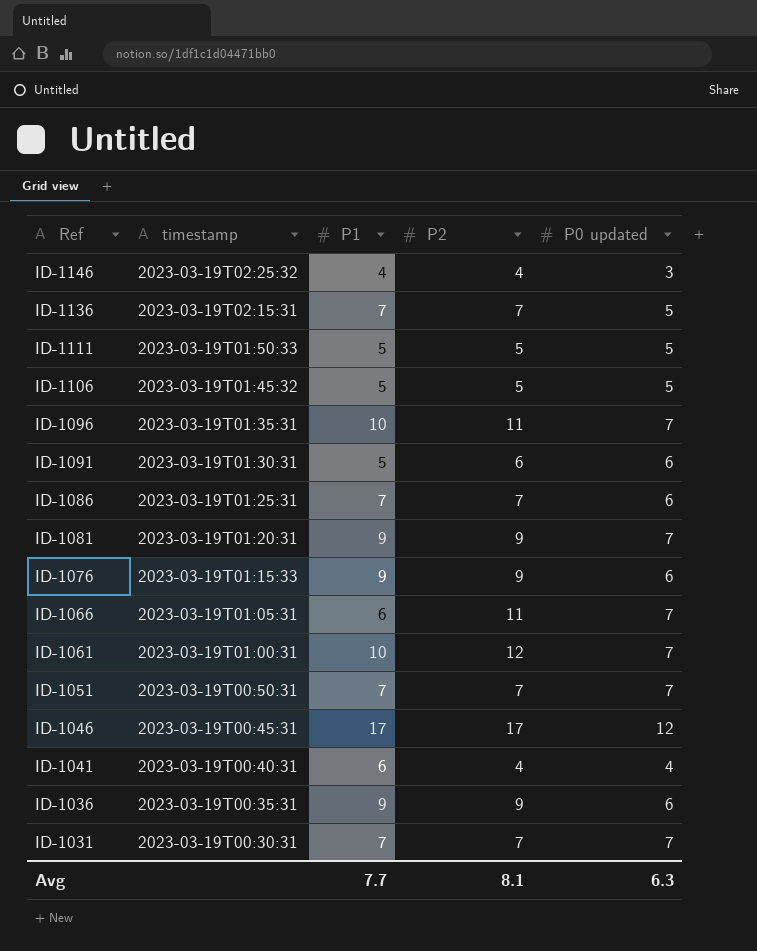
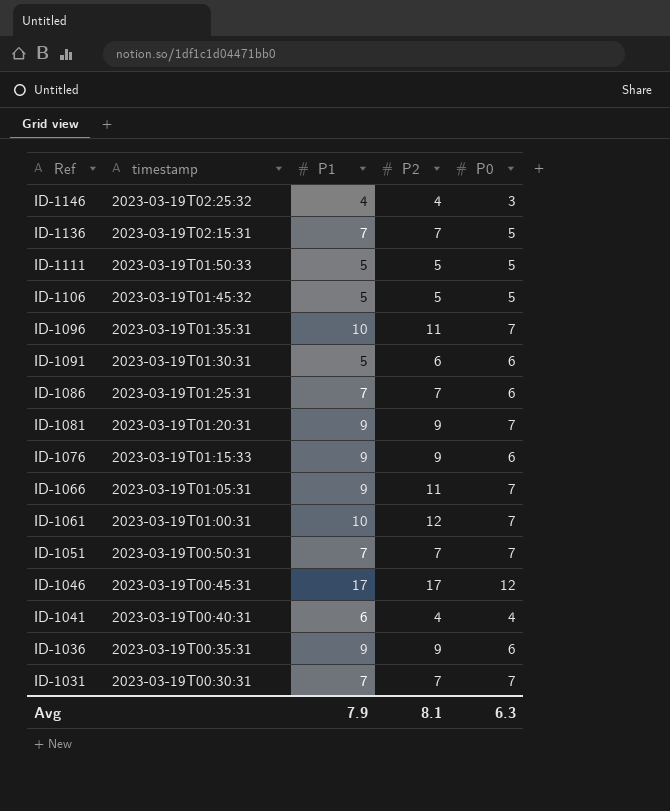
column name: P0 updated -> P0
ID-1066 | P1: 6 -> 9
Avg | P1: 7.7 -> 7.9

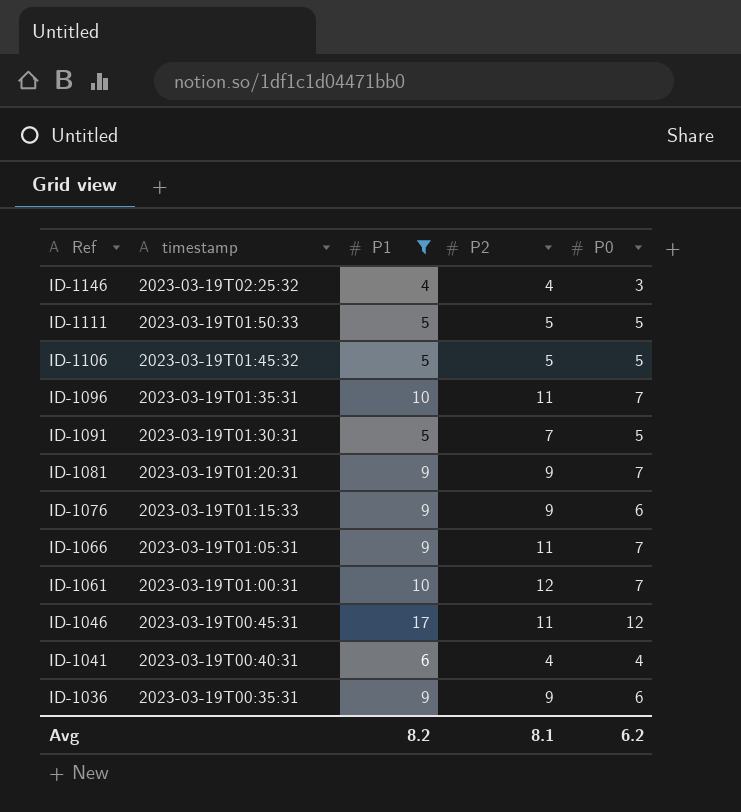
filter: none -> P1 != 7
ID-1091 | P2: 6 -> 7
ID-1091 | P0: 6 -> 5
ID-1046 | P2: 17 -> 11
Avg | P1: 7.9 -> 8.2
Avg | P0: 6.3 -> 6.2

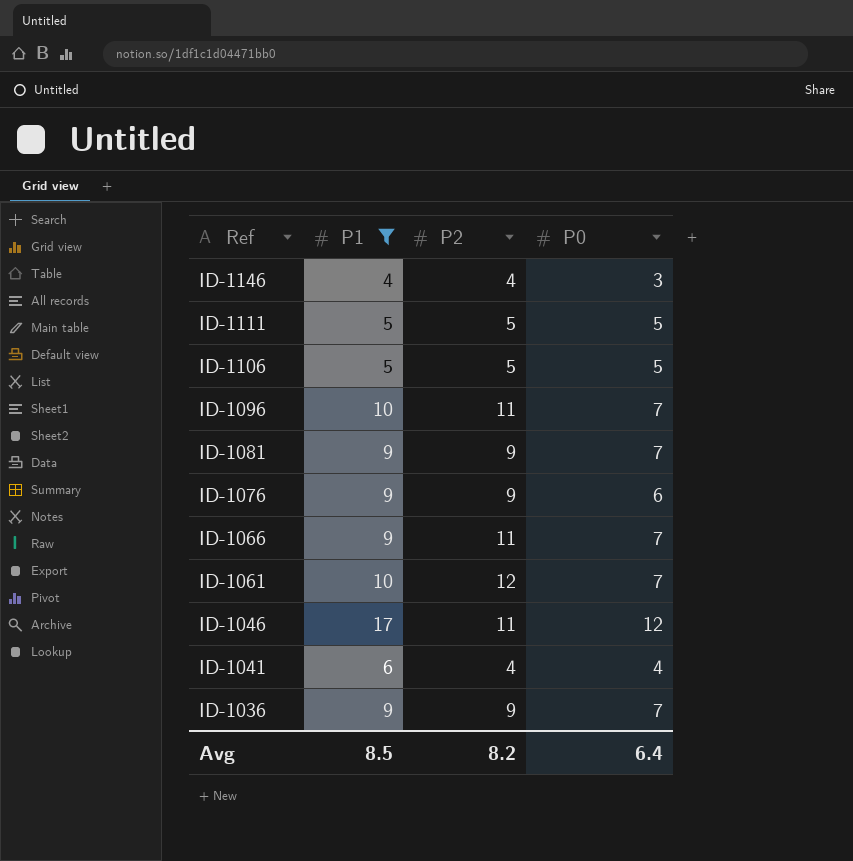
column timestamp | position: 2 -> none
row ID-1091: 2023-03-19T01:30:31 | 5 | 7 | 5 -> none
ID-1036 | P0: 6 -> 7
Avg | P1: 8.2 -> 8.5
Avg | P2: 8.1 -> 8.2
Avg | P0: 6.2 -> 6.4

